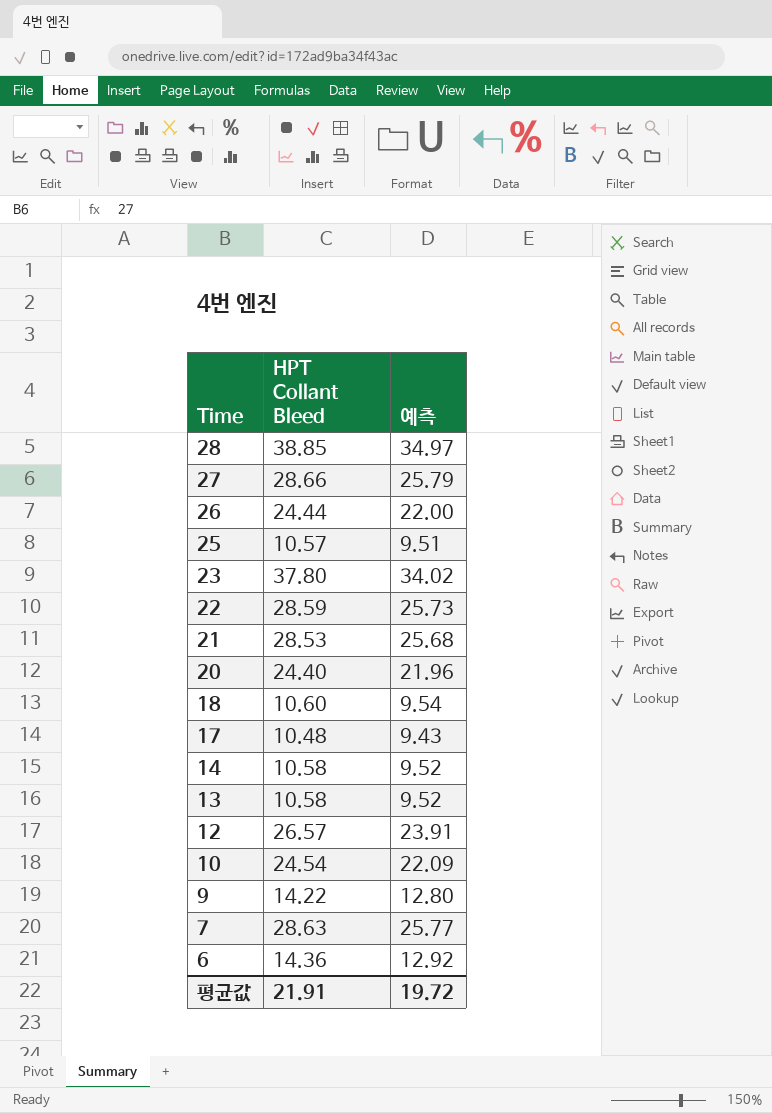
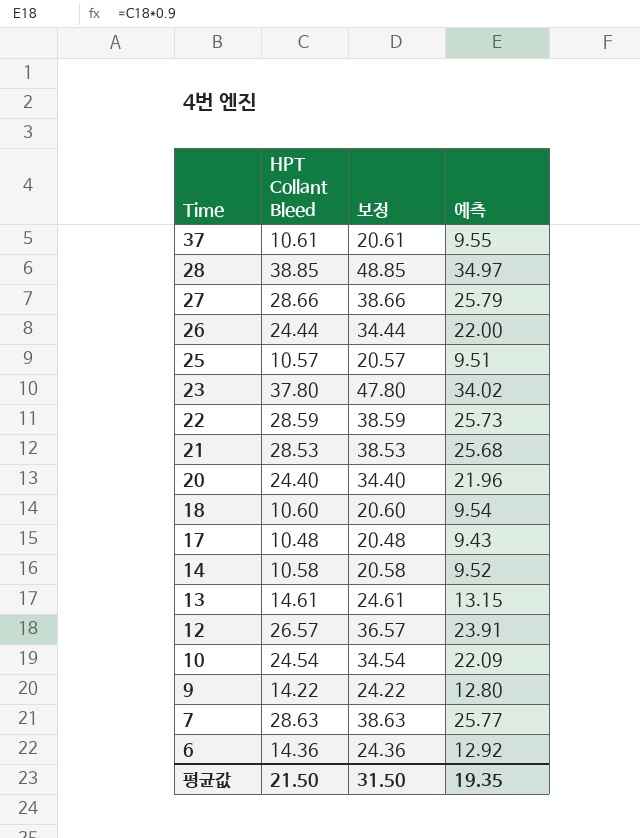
column 보정 | formula: none -> [HPT Collant Bleed] + 10
row 37: none -> 10.61 | 20.61 | 9.55
13 | HPT Collant Bleed: 10.58 -> 14.61
13 | 예측: 9.52 -> 13.15
평균값 | HPT Collant Bleed: 21.91 -> 21.50
평균값 | 예측: 19.72 -> 19.35

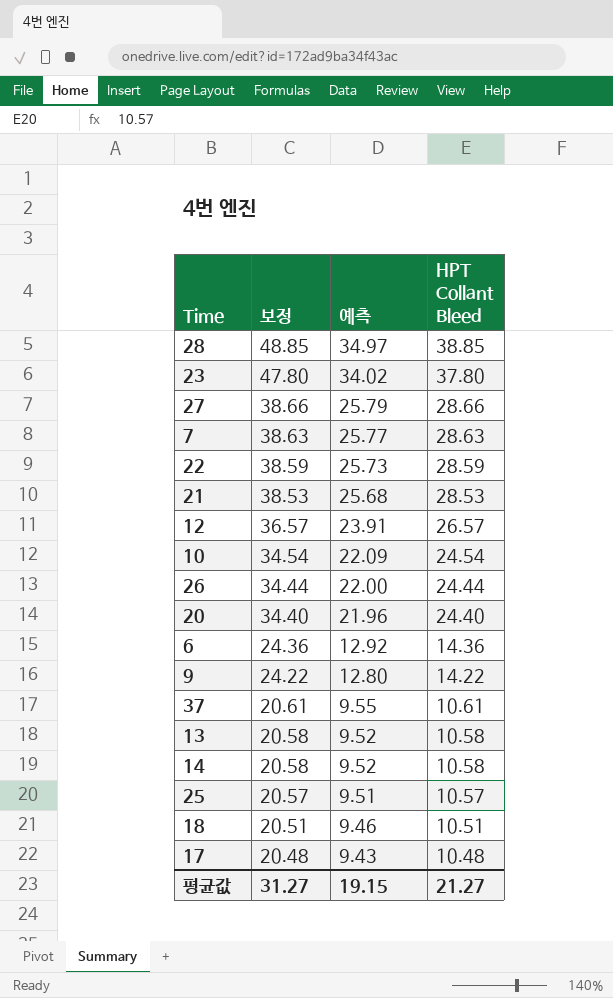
row order: Time descending -> 보정 descending
column HPT Collant Bleed | position: 2 -> 4
13 | 보정: 24.61 -> 20.58
13 | 예측: 13.15 -> 9.52
13 | HPT Collant Bleed: 14.61 -> 10.58
18 | 보정: 20.60 -> 20.51
18 | 예측: 9.54 -> 9.46
18 | HPT Collant Bleed: 10.60 -> 10.51
평균값 | 보정: 31.50 -> 31.27
평균값 | 예측: 19.35 -> 19.15
평균값 | HPT Collant Bleed: 21.50 -> 21.27

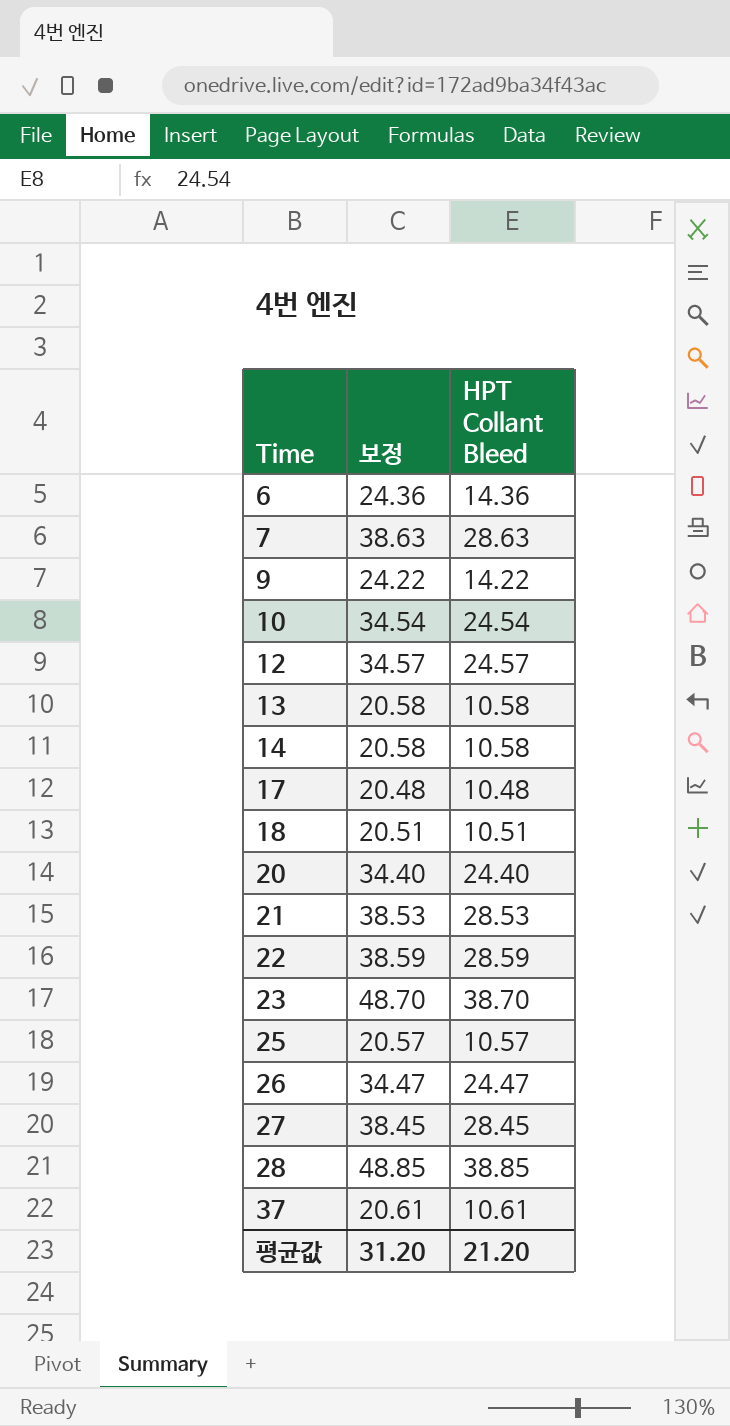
row order: 보정 descending -> Time ascending
column 예측 | formula: [HPT Collant Bleed] * 0.9 -> none
12 | 보정: 36.57 -> 34.57
12 | HPT Collant Bleed: 26.57 -> 24.57
23 | 보정: 47.80 -> 48.70
23 | HPT Collant Bleed: 37.80 -> 38.70
26 | 보정: 34.44 -> 34.47
26 | HPT Collant Bleed: 24.44 -> 24.47
27 | 보정: 38.66 -> 38.45
27 | HPT Collant Bleed: 28.66 -> 28.45
평균값 | 보정: 31.27 -> 31.20
평균값 | HPT Collant Bleed: 21.27 -> 21.20

